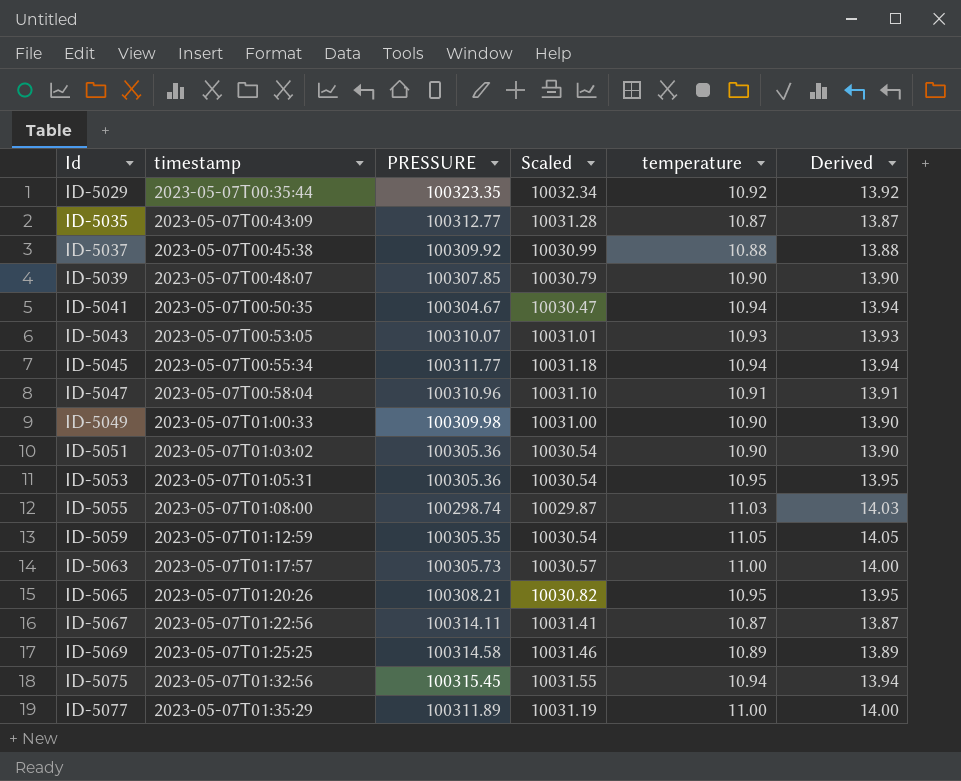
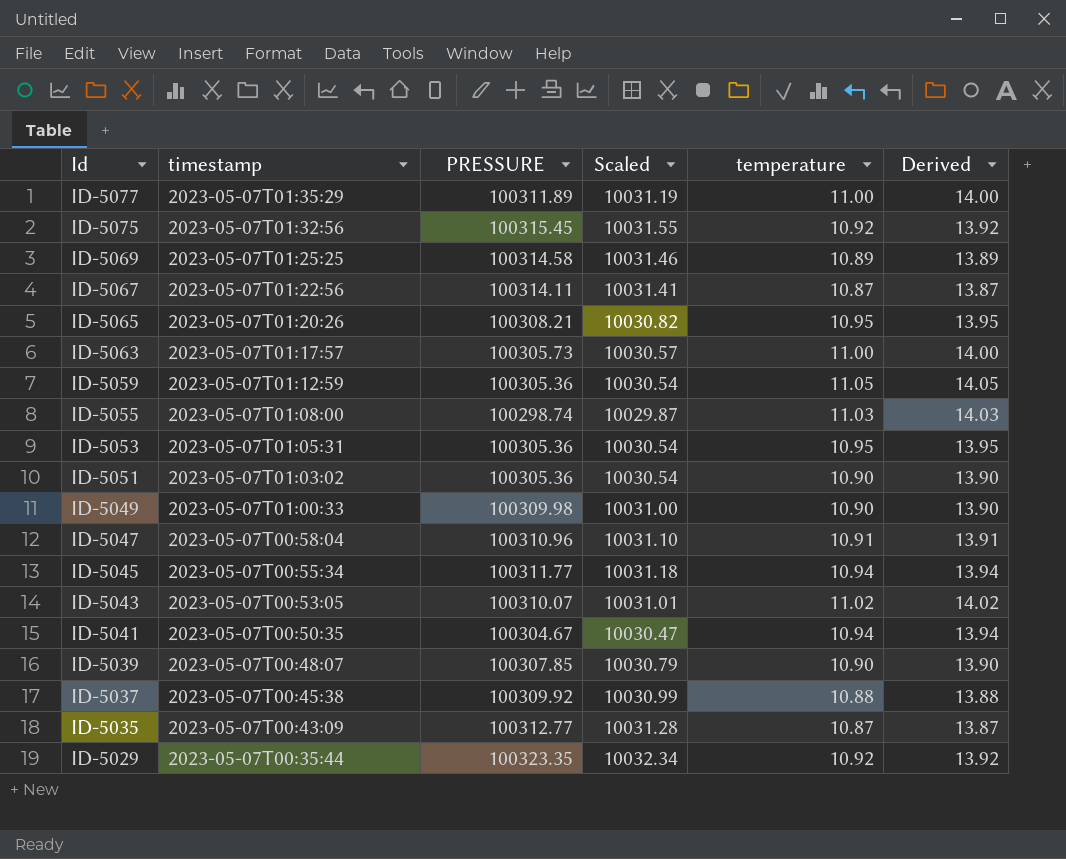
row order: Id ascending -> Id descending
ID-5075 | temperature: 10.94 -> 10.92
ID-5075 | Derived: 13.94 -> 13.92
ID-5059 | PRESSURE: 100305.35 -> 100305.36
ID-5043 | temperature: 10.93 -> 11.02
ID-5043 | Derived: 13.93 -> 14.02

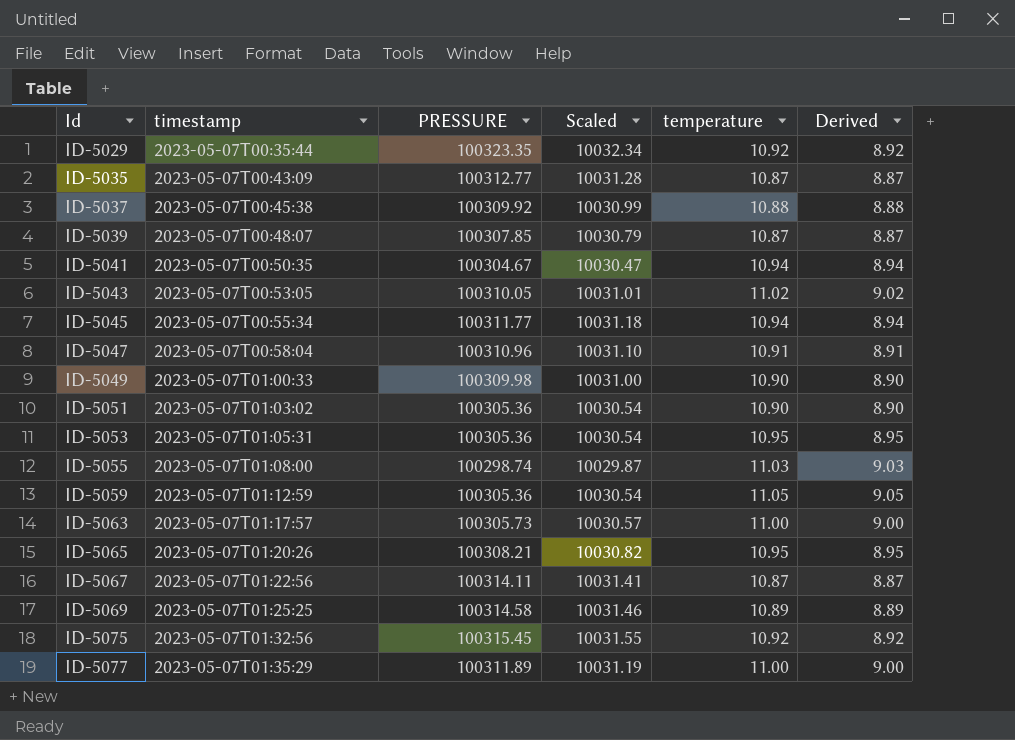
row order: Id descending -> Id ascending
column Derived | formula: [temperature] + 3 -> [temperature] - 2
ID-5039 | temperature: 10.90 -> 10.87
ID-5043 | PRESSURE: 100310.07 -> 100310.05

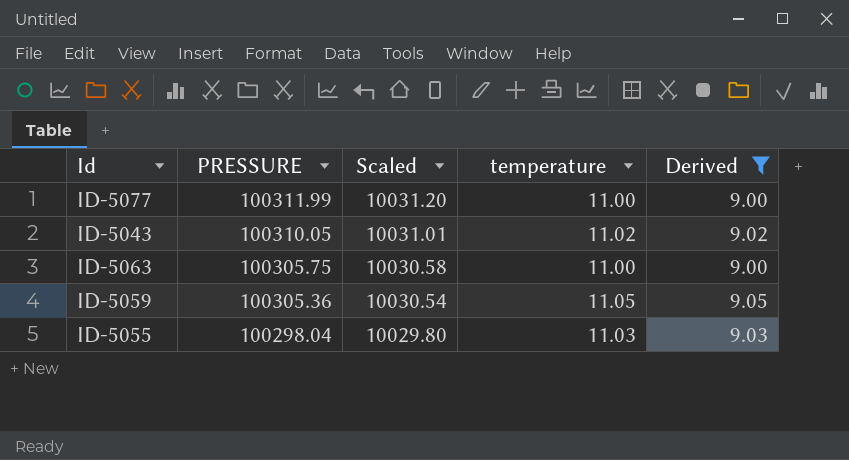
filter: none -> Derived >= 9.00
row order: Id ascending -> PRESSURE descending
column timestamp | position: 2 -> none
ID-5077 | PRESSURE: 100311.89 -> 100311.99
ID-5077 | Scaled: 10031.19 -> 10031.20
ID-5063 | PRESSURE: 100305.73 -> 100305.75
ID-5063 | Scaled: 10030.57 -> 10030.58
ID-5055 | PRESSURE: 100298.74 -> 100298.04
ID-5055 | Scaled: 10029.87 -> 10029.80

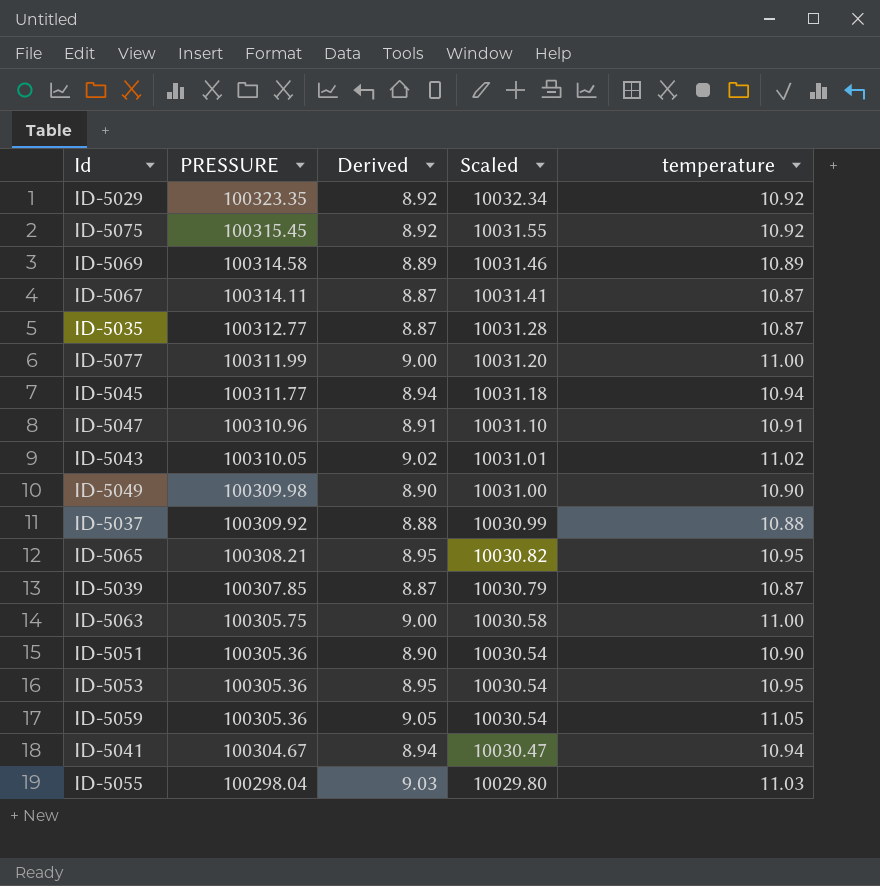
filter: Derived >= 9.00 -> none
column Derived | position: 5 -> 3

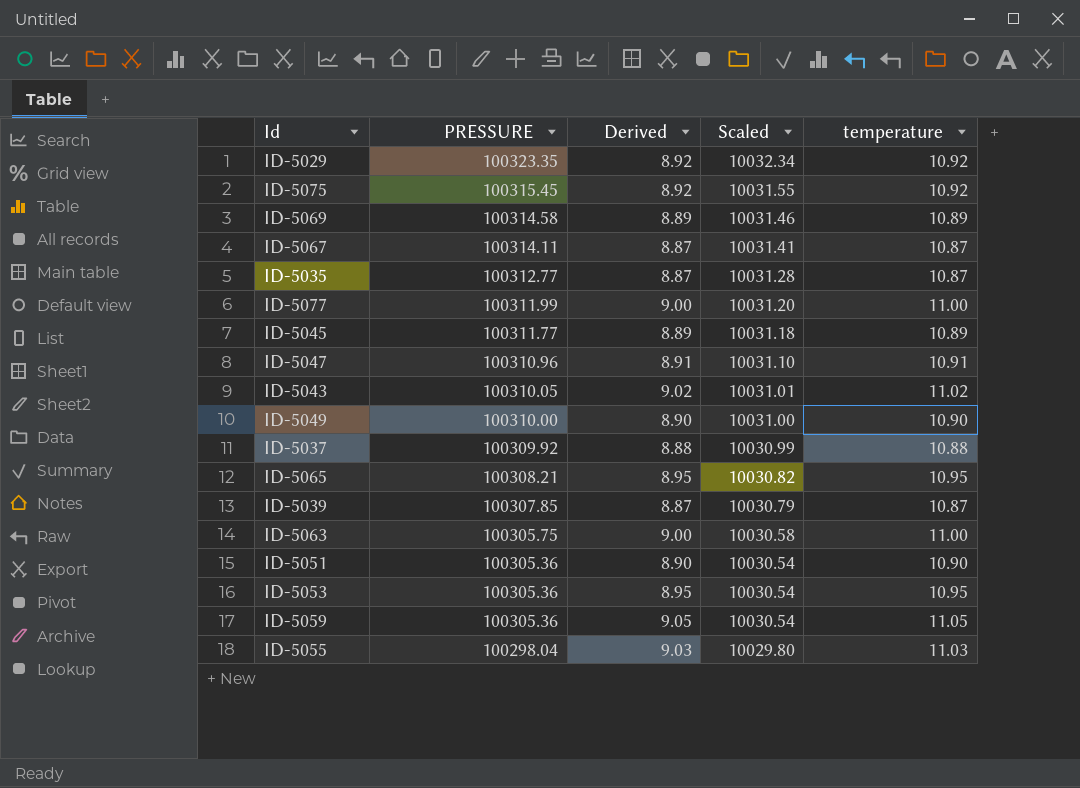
row ID-5041: 100304.67 | 8.94 | 10030.47 | 10.94 -> none
ID-5045 | Derived: 8.94 -> 8.89
ID-5045 | temperature: 10.94 -> 10.89
ID-5049 | PRESSURE: 100309.98 -> 100310.00

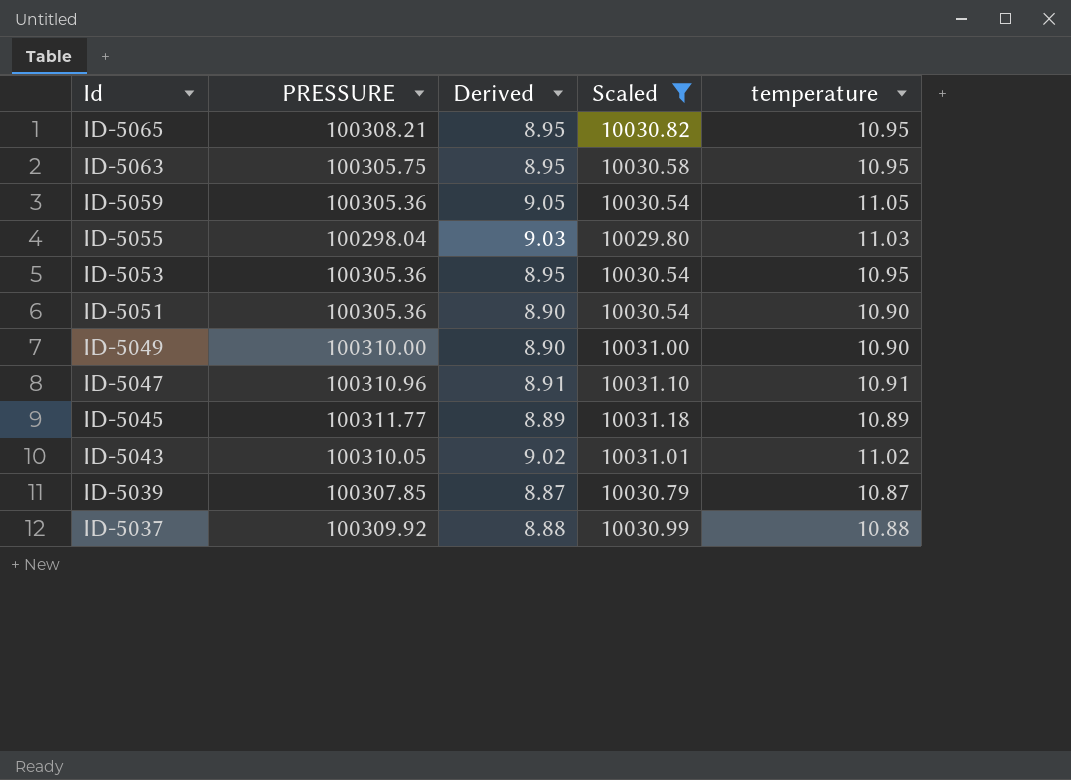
filter: none -> Scaled <= 10031.18
row order: PRESSURE descending -> Id descending
ID-5063 | Derived: 9.00 -> 8.95
ID-5063 | temperature: 11.00 -> 10.95

